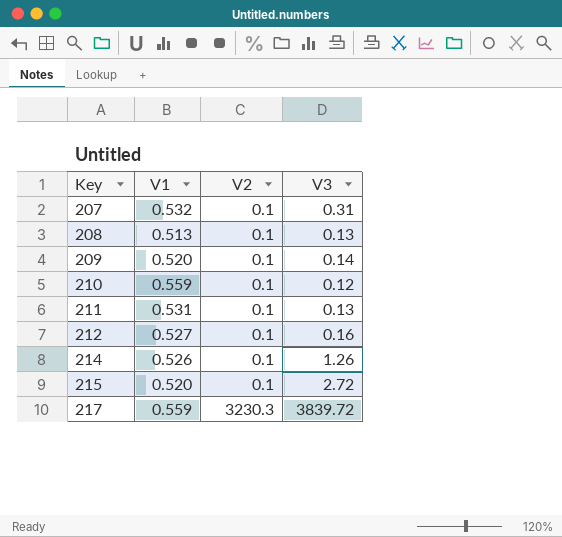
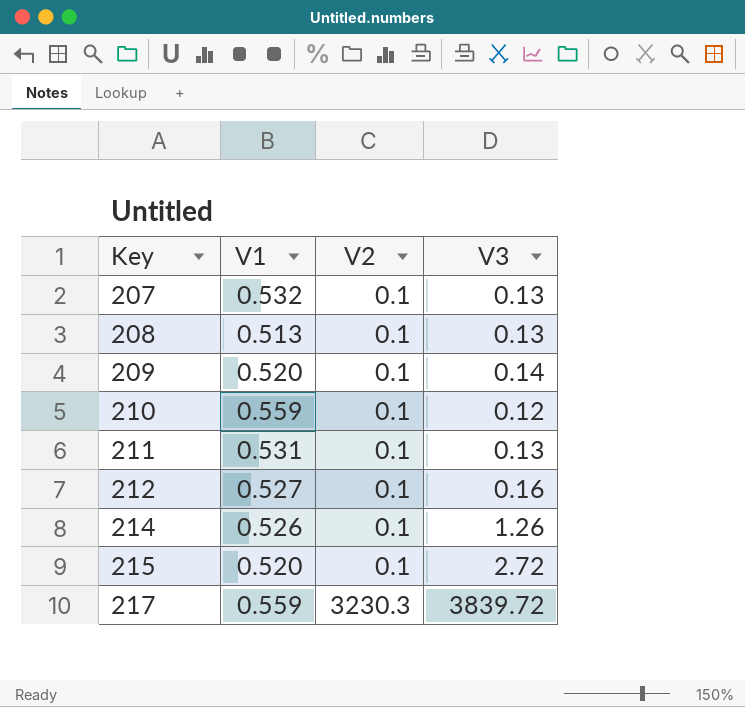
207 | V3: 0.31 -> 0.13

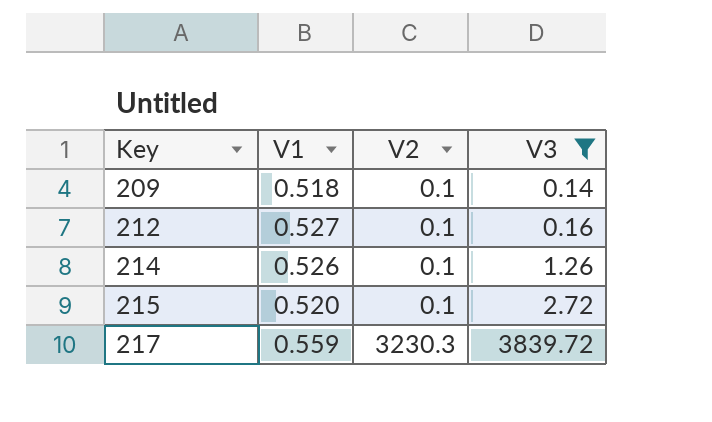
filter: none -> V3 >= 0.14
209 | V1: 0.520 -> 0.518

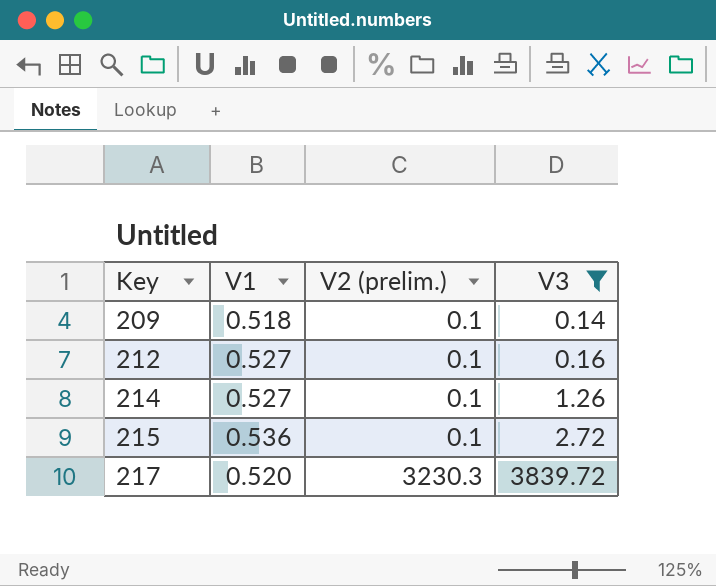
column name: V2 -> V2 (prelim.)
214 | V1: 0.526 -> 0.527
215 | V1: 0.520 -> 0.536
217 | V1: 0.559 -> 0.520

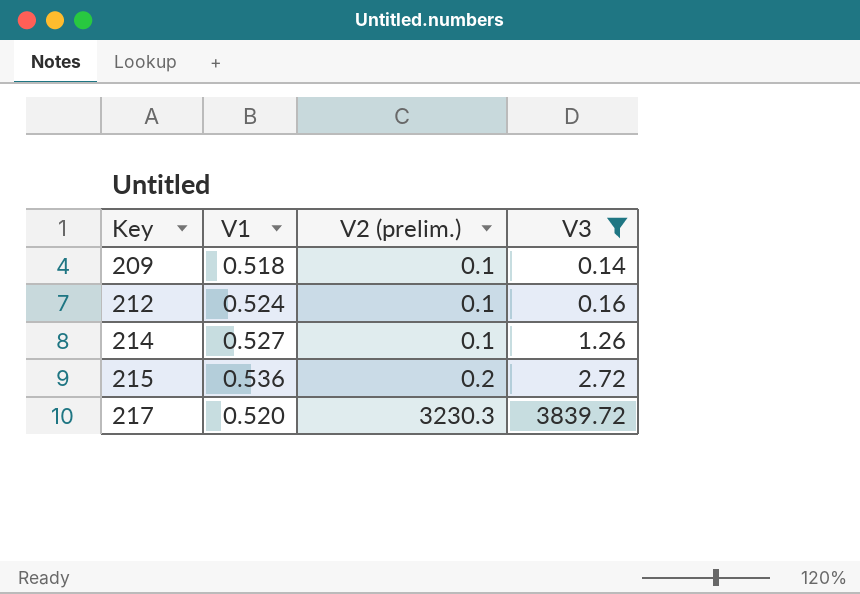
212 | V1: 0.527 -> 0.524
215 | V2 (prelim.): 0.1 -> 0.2

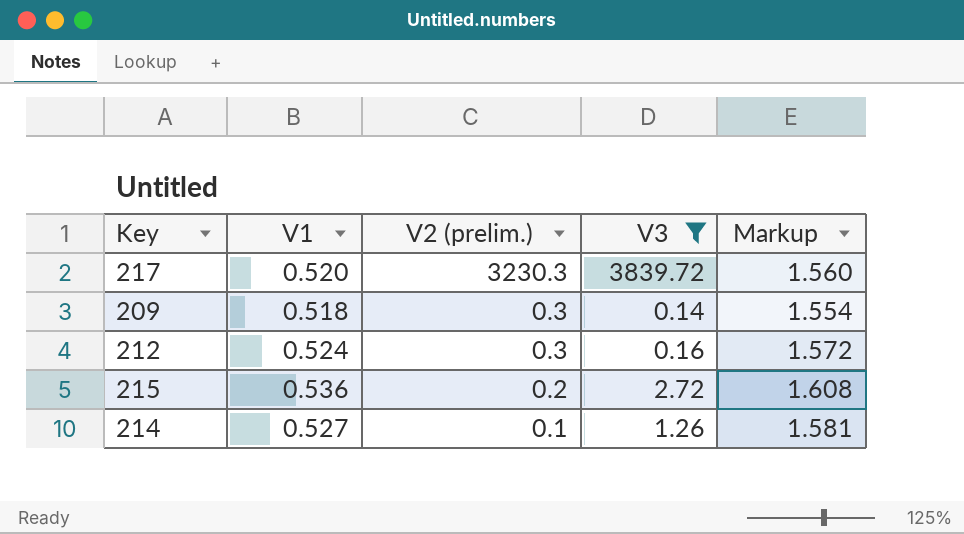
row order: Key ascending -> V2 (prelim.) descending
column Markup | formula: none -> [V1] * 3
209 | V2 (prelim.): 0.1 -> 0.3
212 | V2 (prelim.): 0.1 -> 0.3

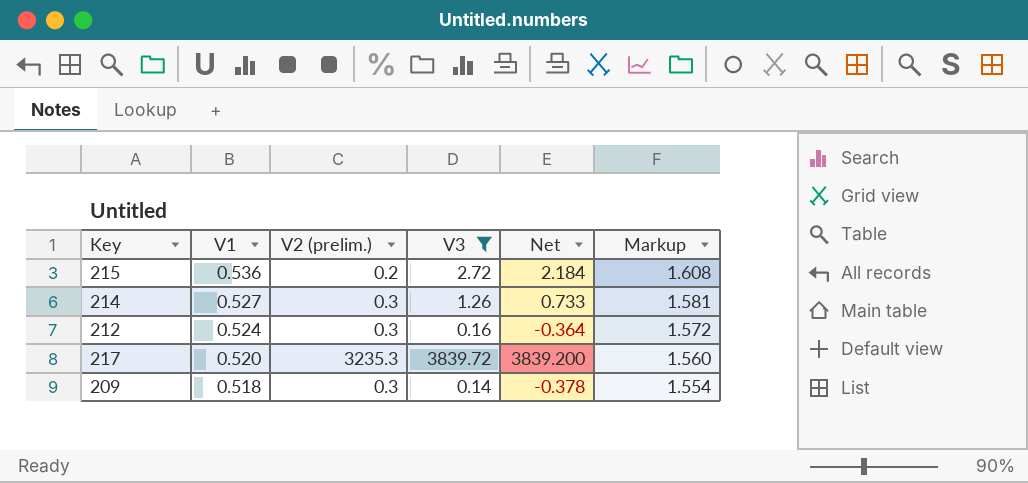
row order: V2 (prelim.) descending -> V1 descending
column Net | formula: none -> [V3] - [V1]
214 | V2 (prelim.): 0.1 -> 0.3
217 | V2 (prelim.): 3230.3 -> 3235.3

